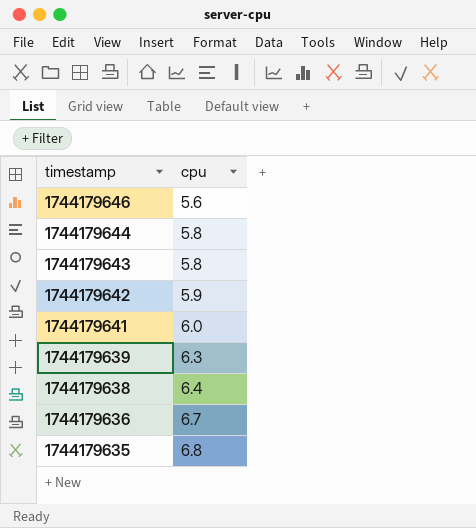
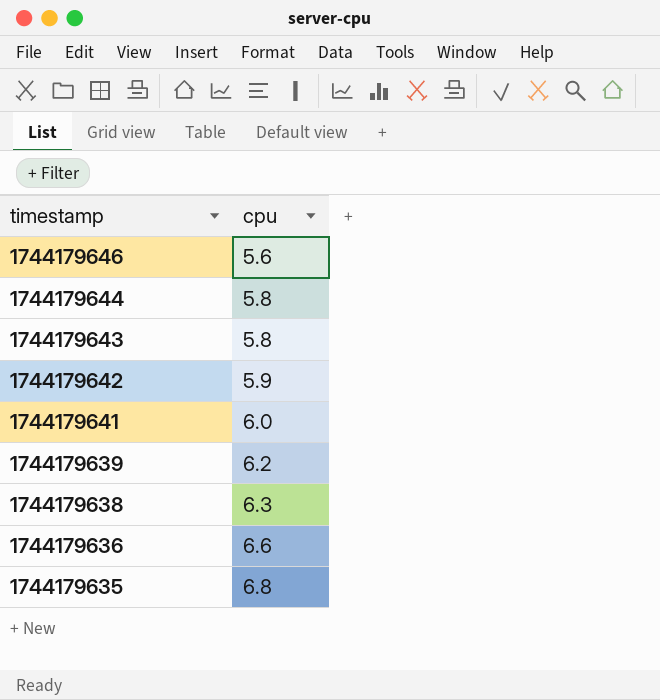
1744179639 | cpu: 6.3 -> 6.2
1744179638 | cpu: 6.4 -> 6.3
1744179636 | cpu: 6.7 -> 6.6

